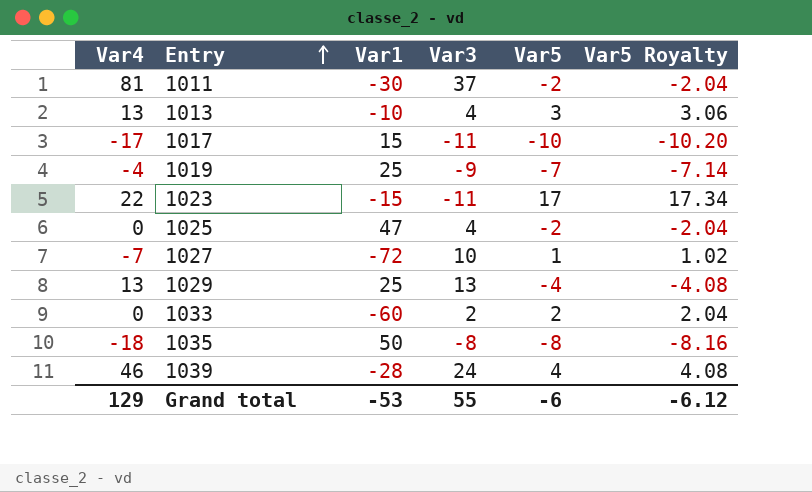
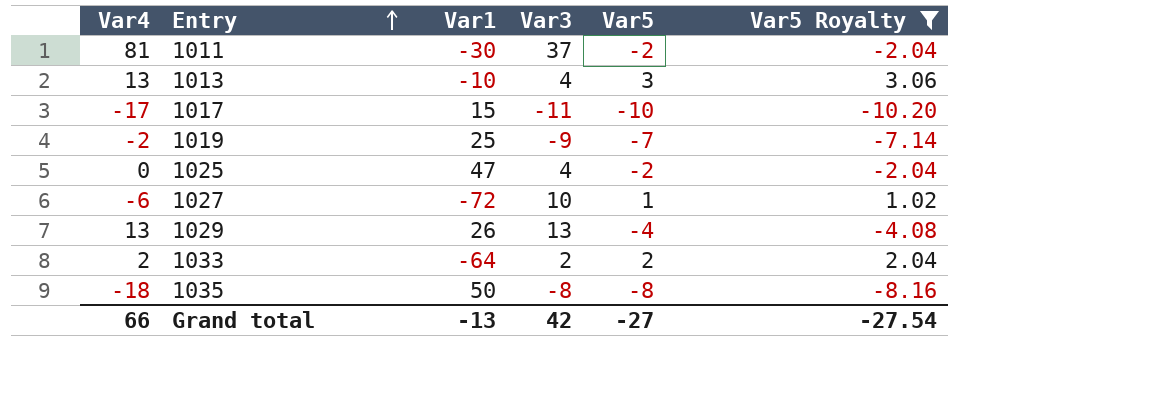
filter: none -> Var5 Royalty <= 3.06
1019 | Var4: -4 -> -2
1027 | Var4: -7 -> -6
1029 | Var1: 25 -> 26
1033 | Var4: 0 -> 2
1033 | Var1: -60 -> -64
Grand total | Var4: 129 -> 66
Grand total | Var1: -53 -> -13
Grand total | Var3: 55 -> 42
Grand total | Var5: -6 -> -27
Grand total | Var5 Royalty: -6.12 -> -27.54

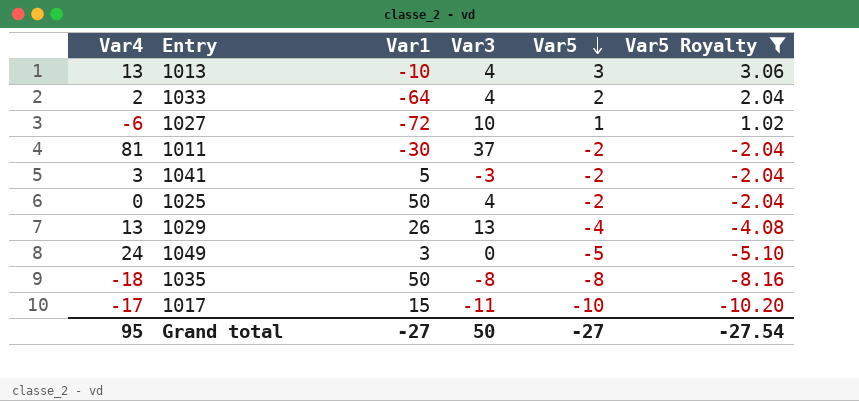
row order: Entry ascending -> Var5 descending
row 1019: -2 | 25 | -9 | -7 | -7.14 -> none
1033 | Var3: 2 -> 4
row 1041: none -> 3 | 5 | -3 | -2 | -2.04
1025 | Var1: 47 -> 50
row 1049: none -> 24 | 3 | 0 | -5 | -5.10
Grand total | Var4: 66 -> 95
Grand total | Var1: -13 -> -27
Grand total | Var3: 42 -> 50

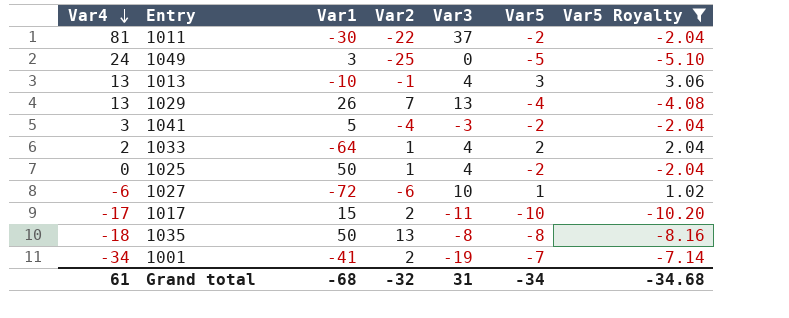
row order: Var5 descending -> Var4 descending
column Var2 | position: none -> 4
row 1001: none -> -34 | -41 | 2 | -19 | -7 | -7.14
Grand total | Var4: 95 -> 61
Grand total | Var1: -27 -> -68
Grand total | Var3: 50 -> 31
Grand total | Var5: -27 -> -34
Grand total | Var5 Royalty: -27.54 -> -34.68

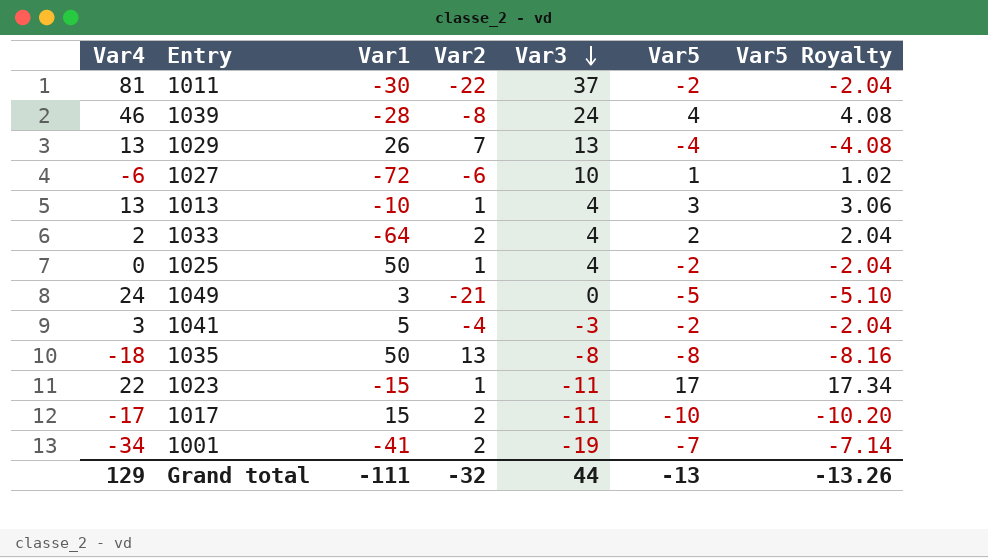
filter: Var5 Royalty <= 3.06 -> none
row order: Var4 descending -> Var3 descending
1013 | Var2: -1 -> 1
1033 | Var2: 1 -> 2
1049 | Var2: -25 -> -21
Grand total | Var4: 61 -> 129
Grand total | Var1: -68 -> -111
Grand total | Var3: 31 -> 44
Grand total | Var5: -34 -> -13
Grand total | Var5 Royalty: -34.68 -> -13.26

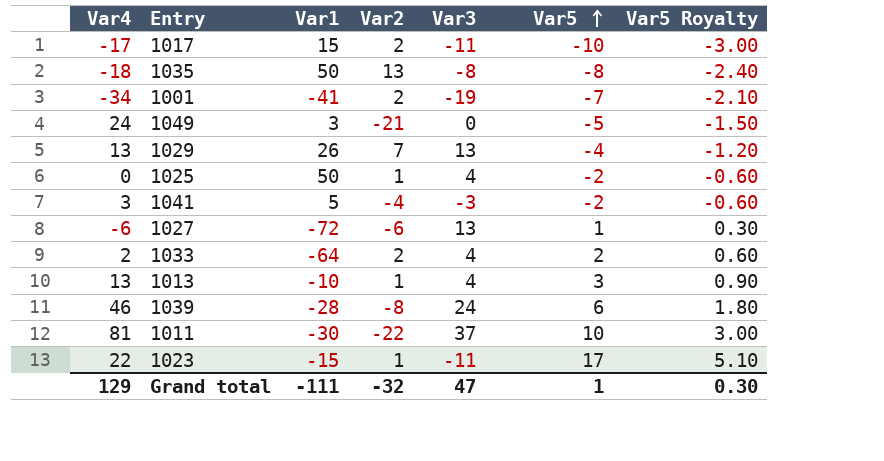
row order: Var3 descending -> Var5 ascending
column Var5 Royalty | formula: [Var5] * 1.02 -> [Var5] * 0.3
1027 | Var3: 10 -> 13
1039 | Var5: 4 -> 6
1011 | Var5: -2 -> 10
Grand total | Var3: 44 -> 47
Grand total | Var5: -13 -> 1
Grand total | Var5 Royalty: -13.26 -> 0.30

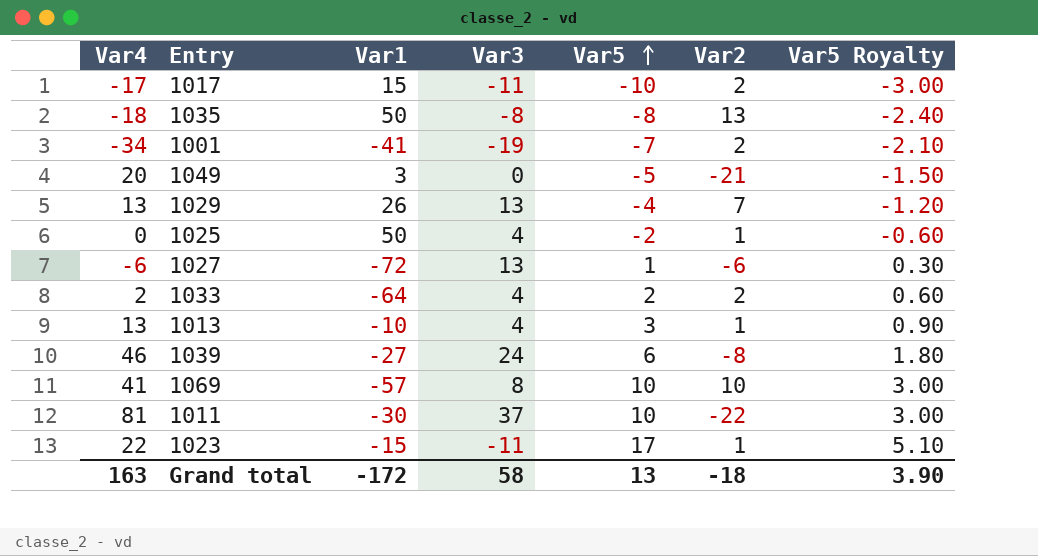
column Var2 | position: 4 -> 6
row 1041: 3 | 5 | -4 | -3 | -2 | -0.60 -> none
1049 | Var4: 24 -> 20
1039 | Var1: -28 -> -27
row 1069: none -> 41 | -57 | 8 | 10 | 10 | 3.00
Grand total | Var4: 129 -> 163
Grand total | Var1: -111 -> -172
Grand total | Var3: 47 -> 58
Grand total | Var5: 1 -> 13
Grand total | Var2: -32 -> -18
Grand total | Var5 Royalty: 0.30 -> 3.90

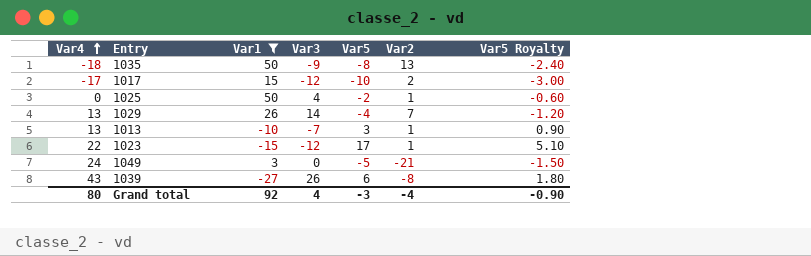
filter: none -> Var1 >= -27
row order: Var5 ascending -> Var4 ascending
1035 | Var3: -8 -> -9
1017 | Var3: -11 -> -12
1029 | Var3: 13 -> 14
1013 | Var3: 4 -> -7
1023 | Var3: -11 -> -12
1049 | Var4: 20 -> 24
1039 | Var4: 46 -> 43
1039 | Var3: 24 -> 26
Grand total | Var4: 163 -> 80
Grand total | Var1: -172 -> 92
Grand total | Var3: 58 -> 4
Grand total | Var5: 13 -> -3
Grand total | Var2: -18 -> -4
Grand total | Var5 Royalty: 3.90 -> -0.90

